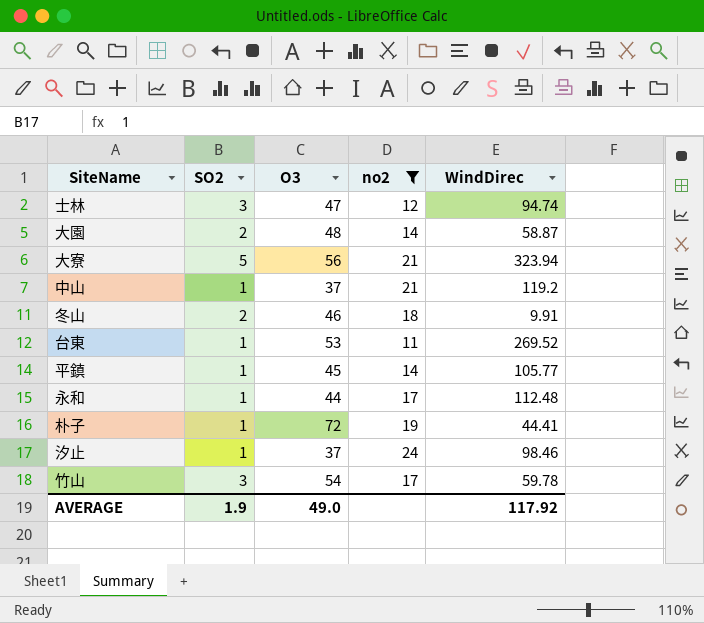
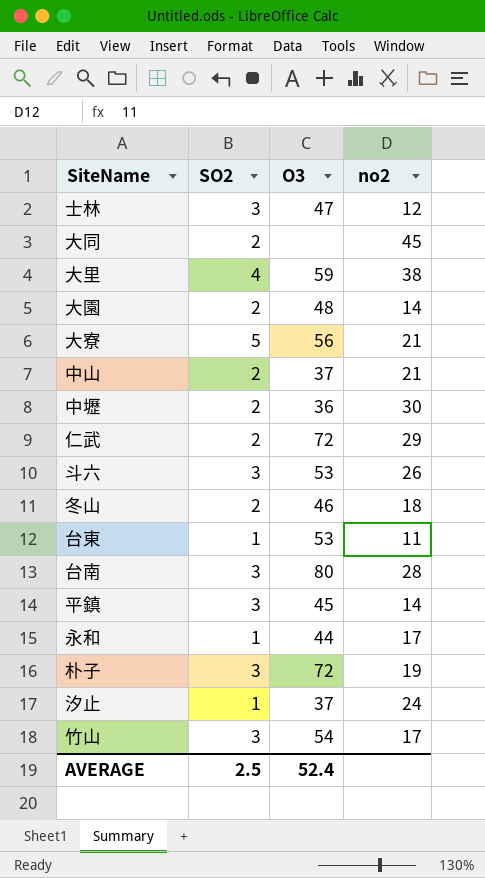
filter: no2 <= 24 -> none
column WindDirec | position: 5 -> none
中山 | SO2: 1 -> 2
平鎮 | SO2: 1 -> 3
朴子 | SO2: 1 -> 3
AVERAGE | SO2: 1.9 -> 2.5
AVERAGE | O3: 49.0 -> 52.4

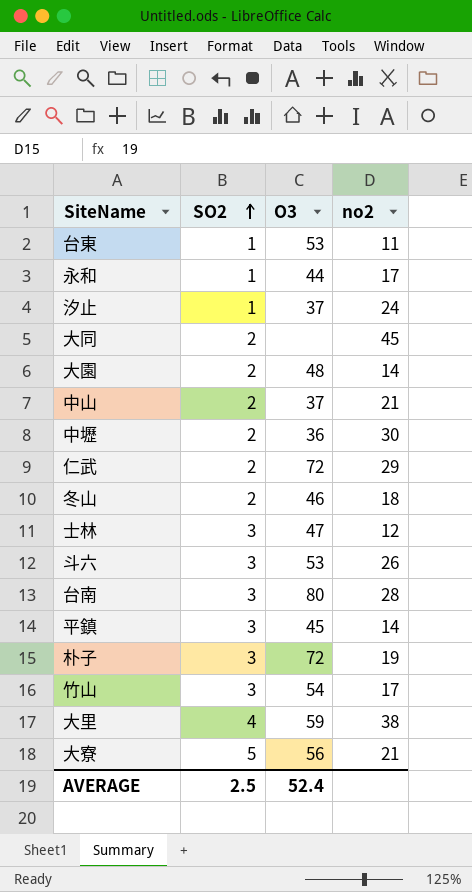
row order: none -> SO2 ascending

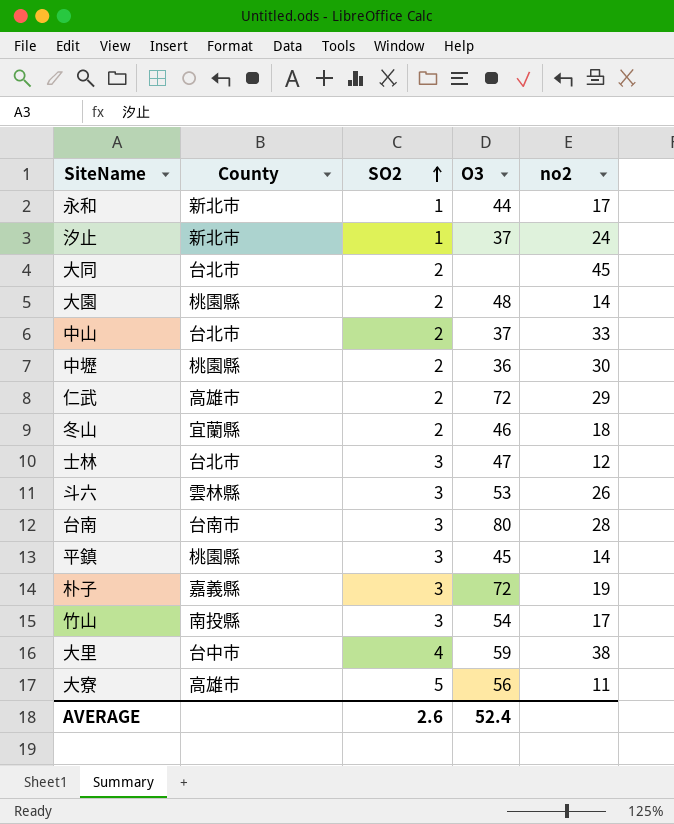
column County | position: none -> 2
row 台東: 1 | 53 | 11 -> none
中山 | no2: 21 -> 33
大寮 | no2: 21 -> 11
AVERAGE | SO2: 2.5 -> 2.6

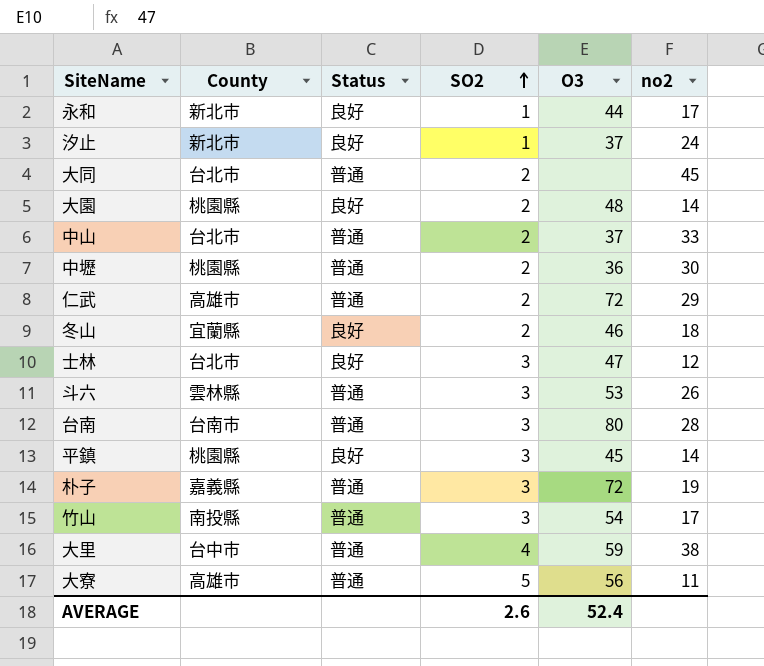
column Status | position: none -> 3

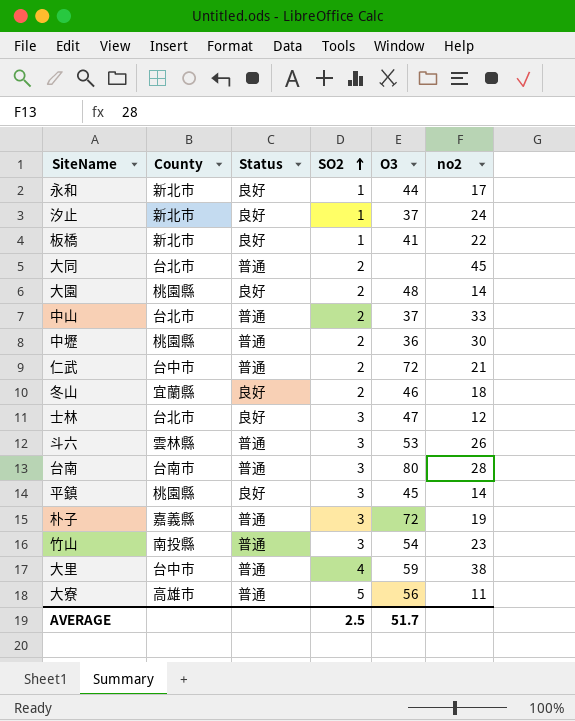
row 板橋: none -> 新北市 | 良好 | 1 | 41 | 22
仁武 | County: 高雄市 -> 台中市
仁武 | no2: 29 -> 21
竹山 | no2: 17 -> 23
AVERAGE | SO2: 2.6 -> 2.5
AVERAGE | O3: 52.4 -> 51.7

